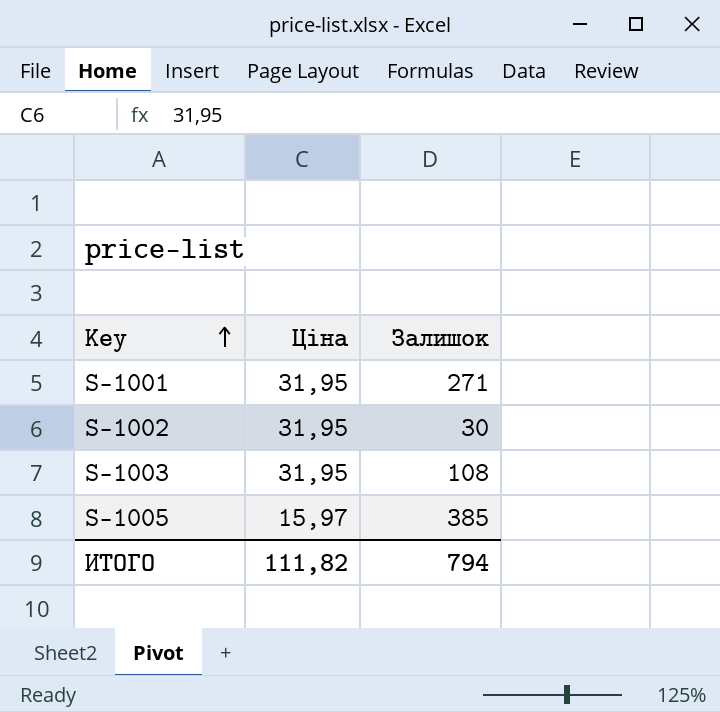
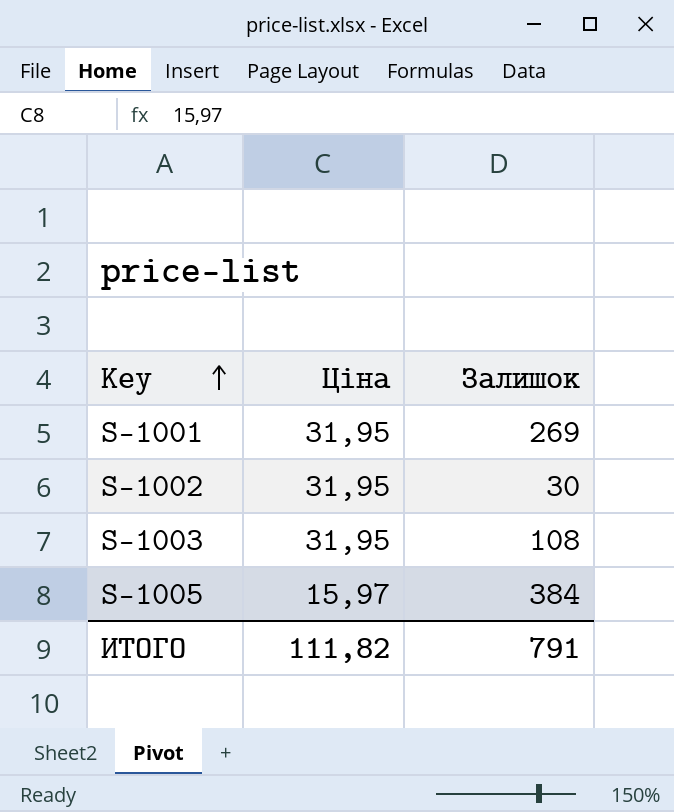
S-1001 | Залишок: 271 -> 269
S-1005 | Залишок: 385 -> 384
ИТОГО | Залишок: 794 -> 791

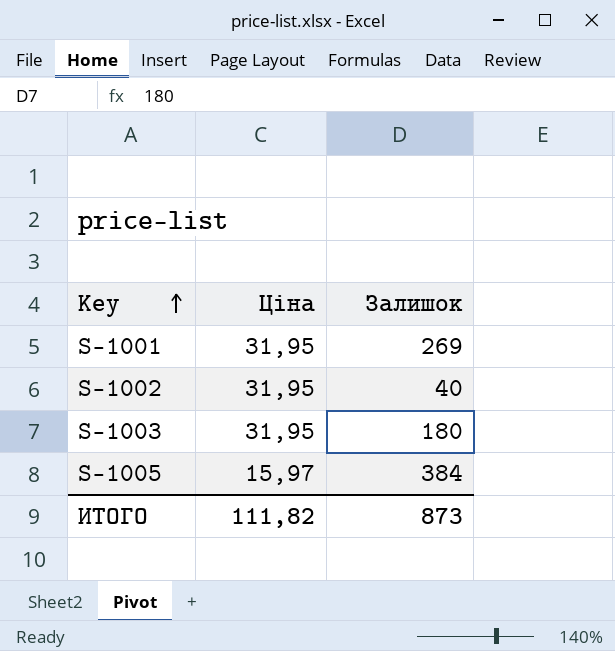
S-1002 | Залишок: 30 -> 40
S-1003 | Залишок: 108 -> 180
ИТОГО | Залишок: 791 -> 873

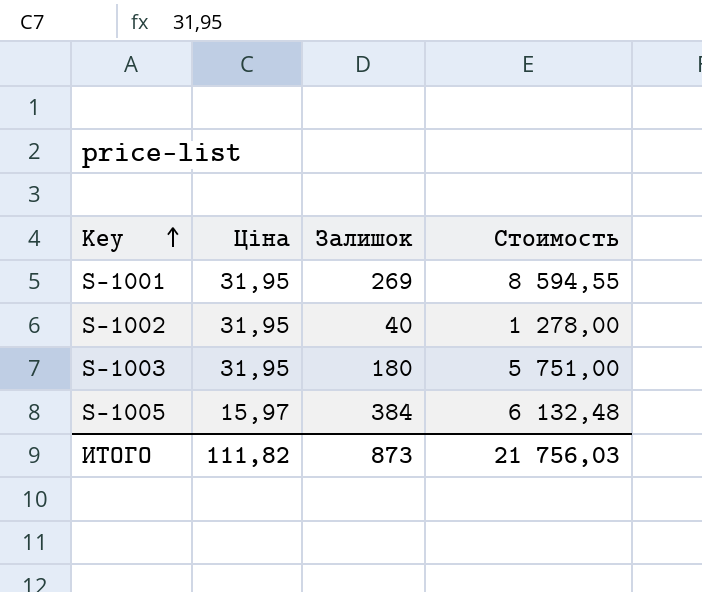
column Стоимость | formula: none -> [Ціна] * [Залишок]

